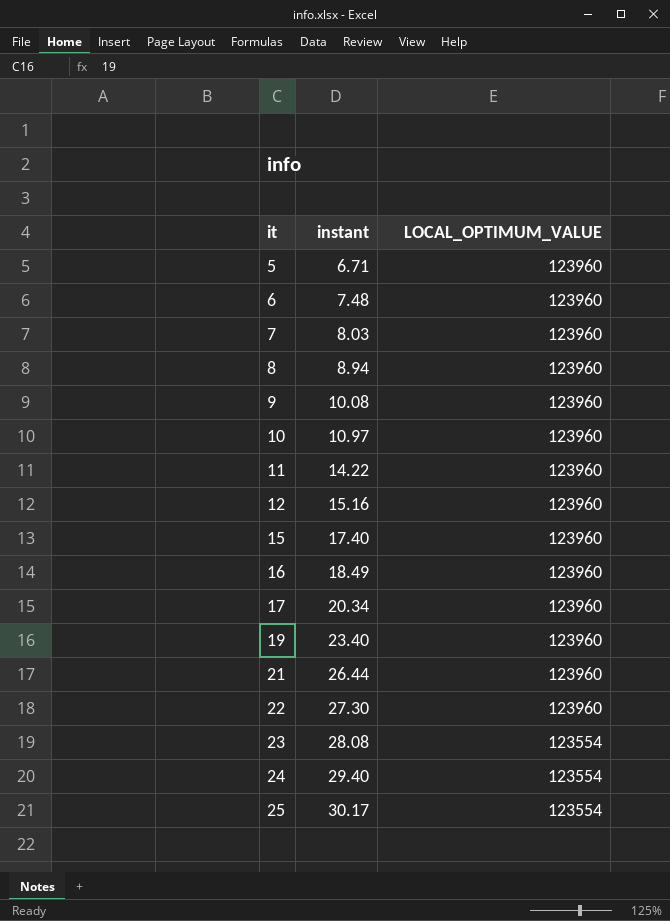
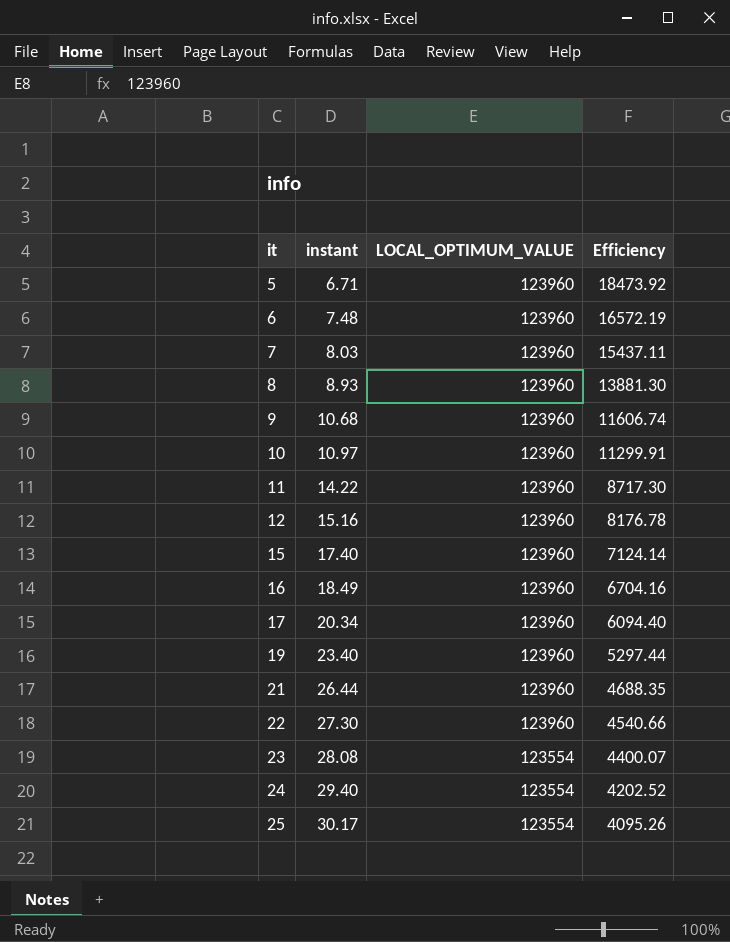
column Efficiency | formula: none -> [LOCAL_OPTIMUM_VALUE] / [instant]
8 | instant: 8.94 -> 8.93
9 | instant: 10.08 -> 10.68

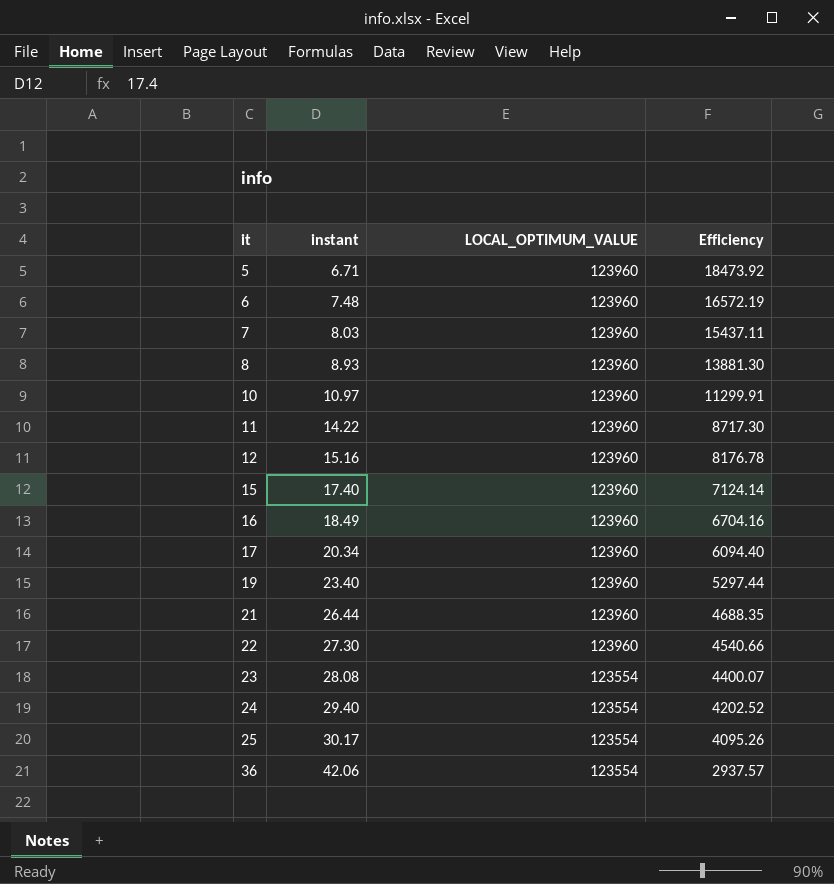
row 9: 10.68 | 123960 | 11606.74 -> none
row 36: none -> 42.06 | 123554 | 2937.57

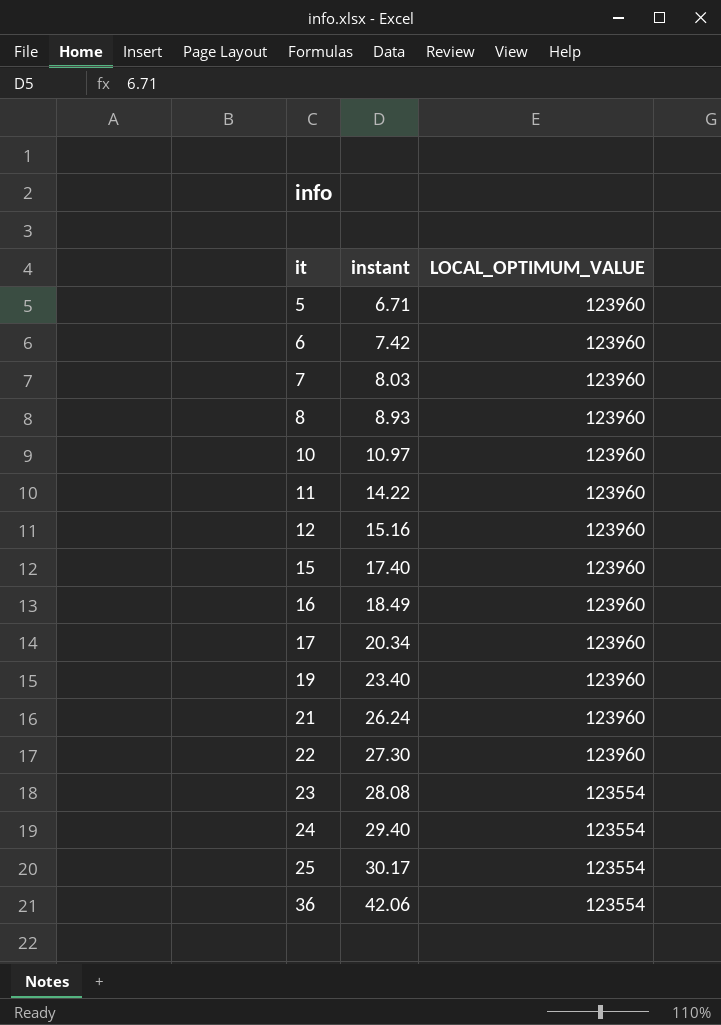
column Efficiency | formula: [LOCAL_OPTIMUM_VALUE] / [instant] -> none
6 | instant: 7.48 -> 7.42
21 | instant: 26.44 -> 26.24

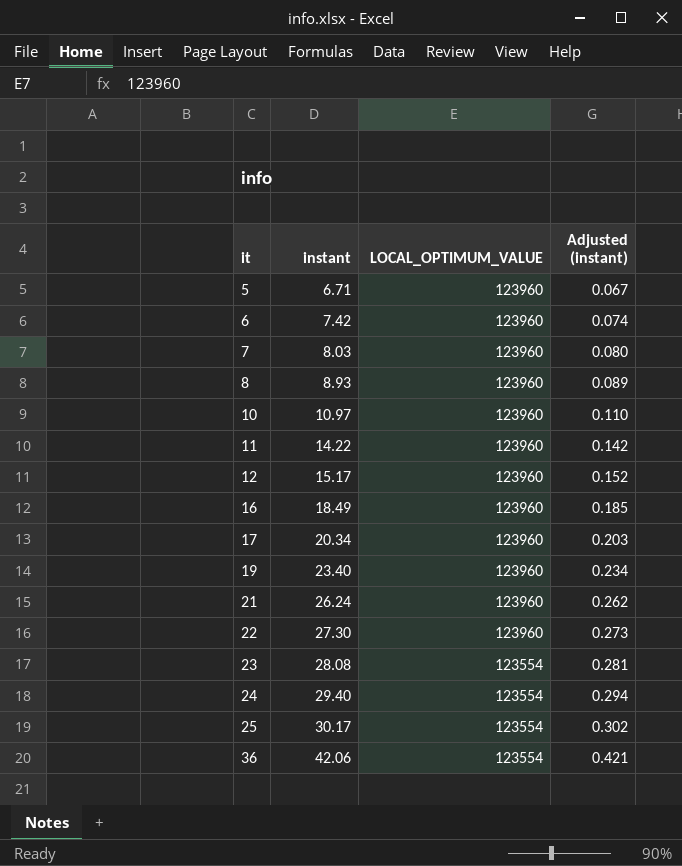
column Adjusted (instant) | formula: none -> [instant] * 0.01
row 15: 17.40 | 123960 -> none
12 | instant: 15.16 -> 15.17

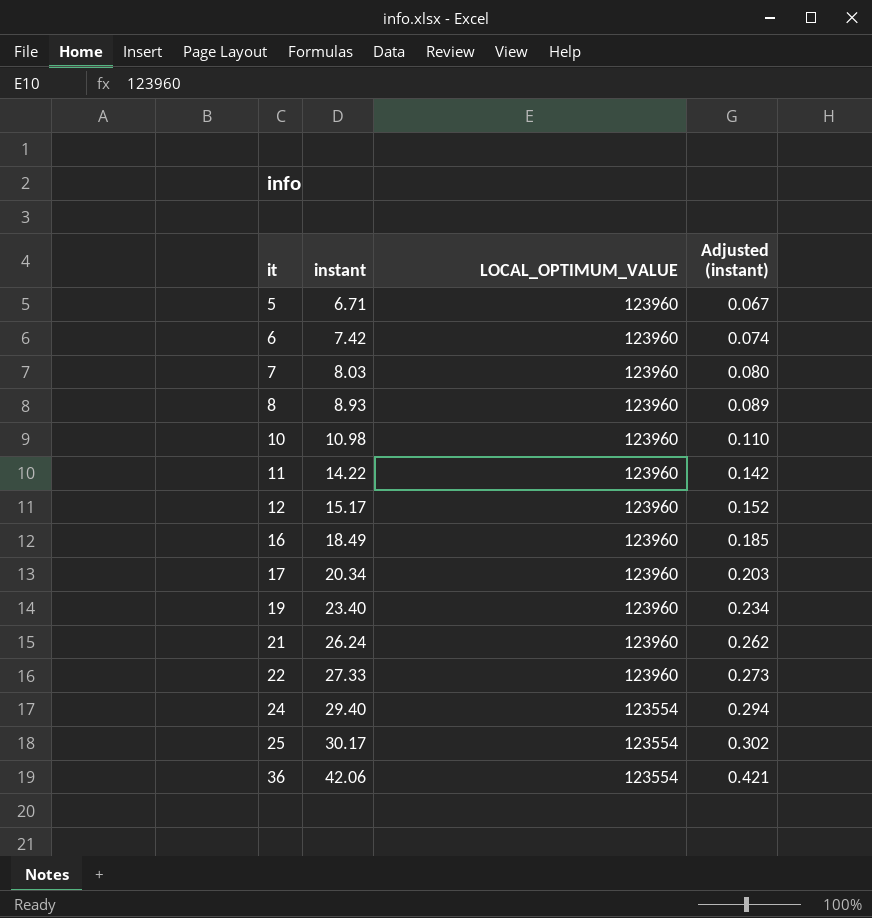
row 23: 28.08 | 123554 | 0.281 -> none
10 | instant: 10.97 -> 10.98
22 | instant: 27.30 -> 27.33

